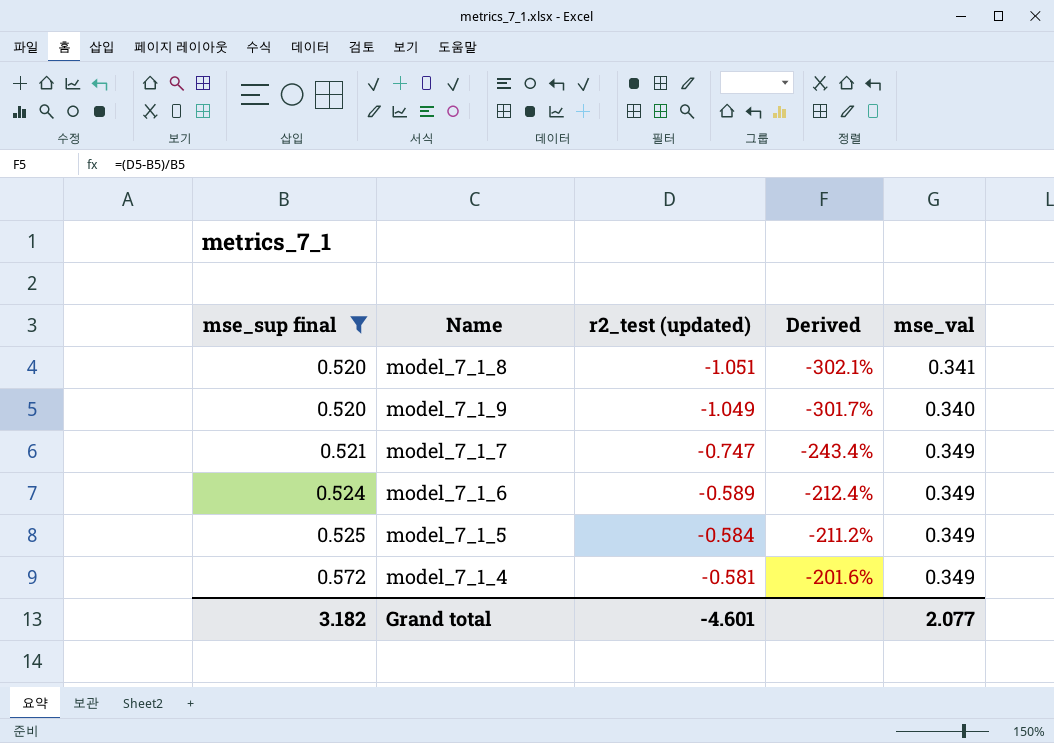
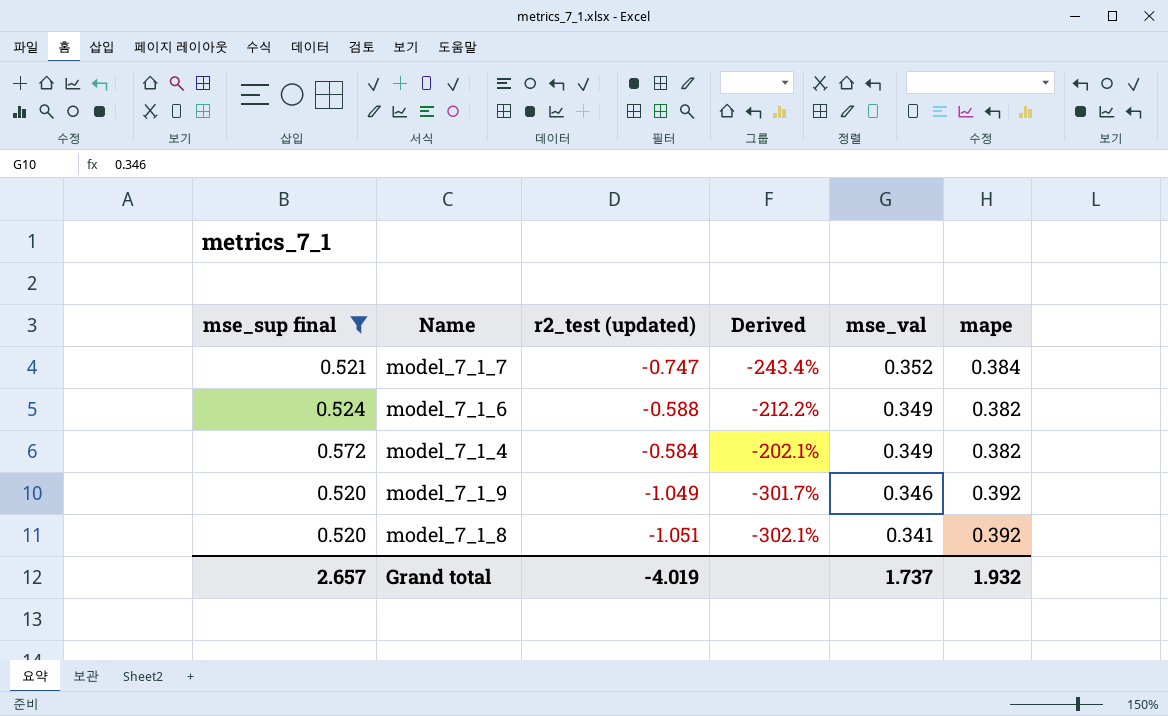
row order: mse_sup final ascending -> mse_val descending
column mape | position: none -> 6
row model_7_1_5: 0.525 | -0.584 | -211.2% | 0.349 -> none
model_7_1_7 | mse_val: 0.349 -> 0.352
model_7_1_6 | r2_test (updated): -0.589 -> -0.588
model_7_1_6 | Derived: -212.4% -> -212.2%
model_7_1_4 | r2_test (updated): -0.581 -> -0.584
model_7_1_4 | Derived: -201.6% -> -202.1%
model_7_1_9 | mse_val: 0.340 -> 0.346
Grand total | mse_sup final: 3.182 -> 2.657
Grand total | r2_test (updated): -4.601 -> -4.019
Grand total | mse_val: 2.077 -> 1.737

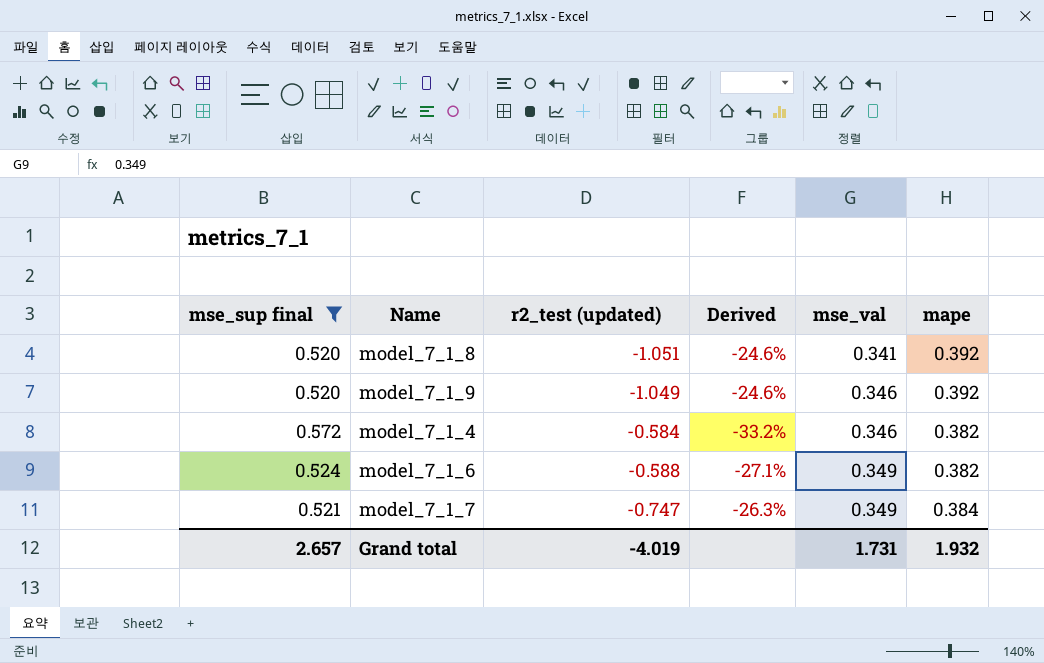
row order: mse_val descending -> mse_val ascending
column Derived | formula: ([r2_test (updated)] - [mse_sup final]) / [mse_sup final] -> ([mape] - [mse_sup final]) / [mse_sup final]
model_7_1_4 | mse_val: 0.349 -> 0.346
model_7_1_7 | mse_val: 0.352 -> 0.349
Grand total | mse_val: 1.737 -> 1.731

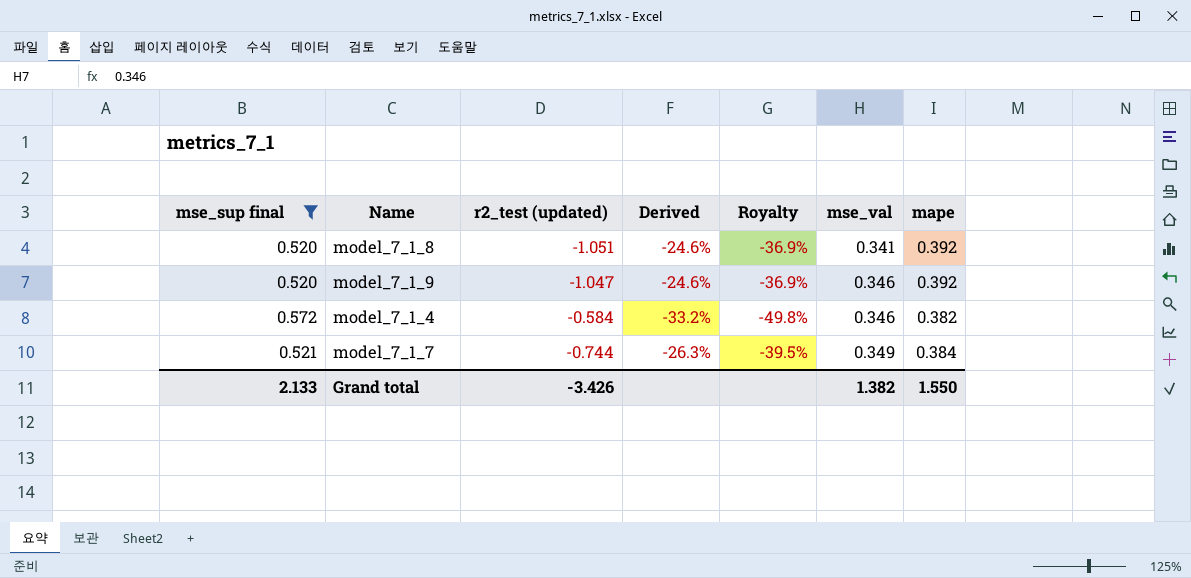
column Royalty | formula: none -> [Derived] * 1.5
row model_7_1_6: 0.524 | -0.588 | -27.1% | 0.349 | 0.382 -> none
model_7_1_9 | r2_test (updated): -1.049 -> -1.047
model_7_1_7 | r2_test (updated): -0.747 -> -0.744
Grand total | mse_sup final: 2.657 -> 2.133
Grand total | r2_test (updated): -4.019 -> -3.426
Grand total | mse_val: 1.731 -> 1.382
Grand total | mape: 1.932 -> 1.550

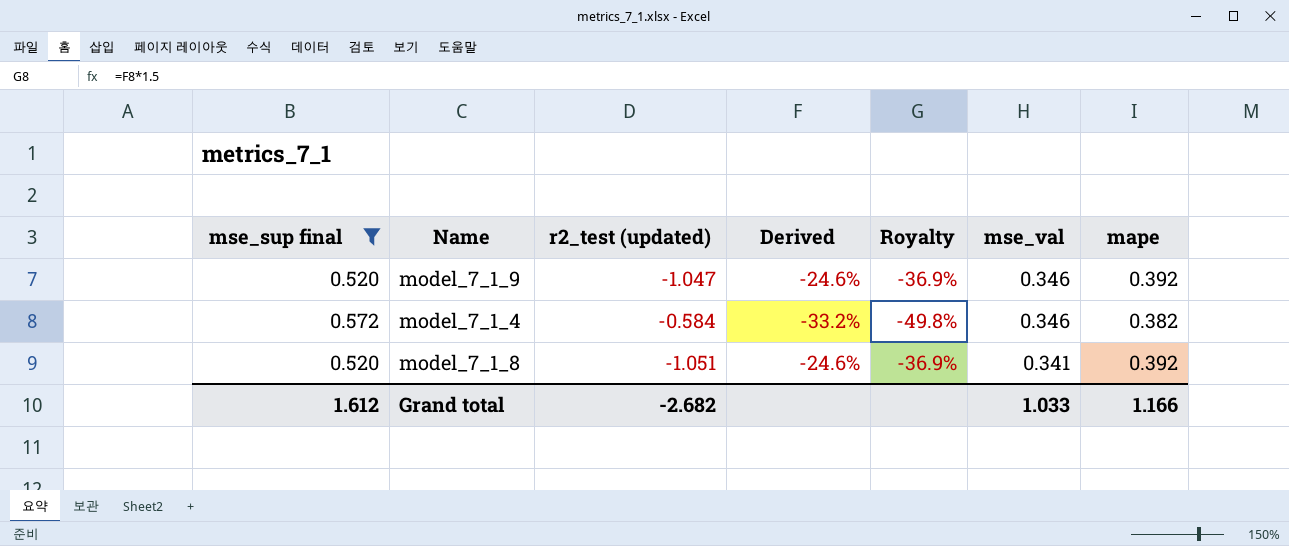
row order: mse_val ascending -> mse_val descending
row model_7_1_7: 0.521 | -0.744 | -26.3% | -39.5% | 0.349 | 0.384 -> none
Grand total | mse_sup final: 2.133 -> 1.612
Grand total | r2_test (updated): -3.426 -> -2.682
Grand total | mse_val: 1.382 -> 1.033
Grand total | mape: 1.550 -> 1.166

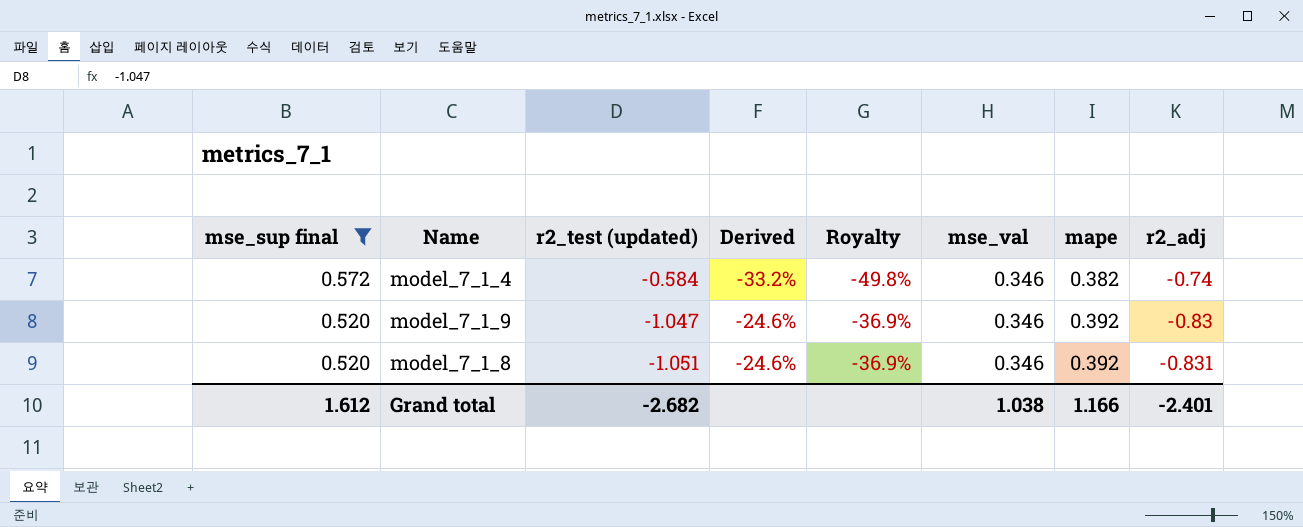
row order: mse_val descending -> mse_sup final descending
column r2_adj | position: none -> 8
model_7_1_8 | mse_val: 0.341 -> 0.346
Grand total | mse_val: 1.033 -> 1.038

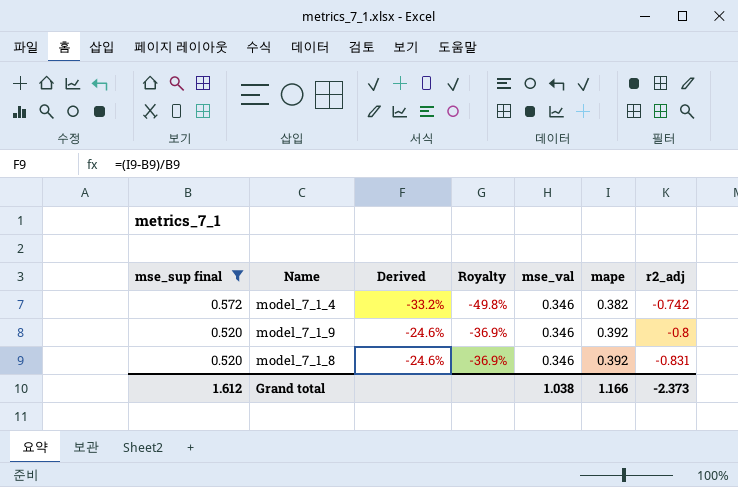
column r2_test (updated) | position: 3 -> none
model_7_1_4 | r2_adj: -0.74 -> -0.742
model_7_1_9 | r2_adj: -0.83 -> -0.8
Grand total | r2_adj: -2.401 -> -2.373

